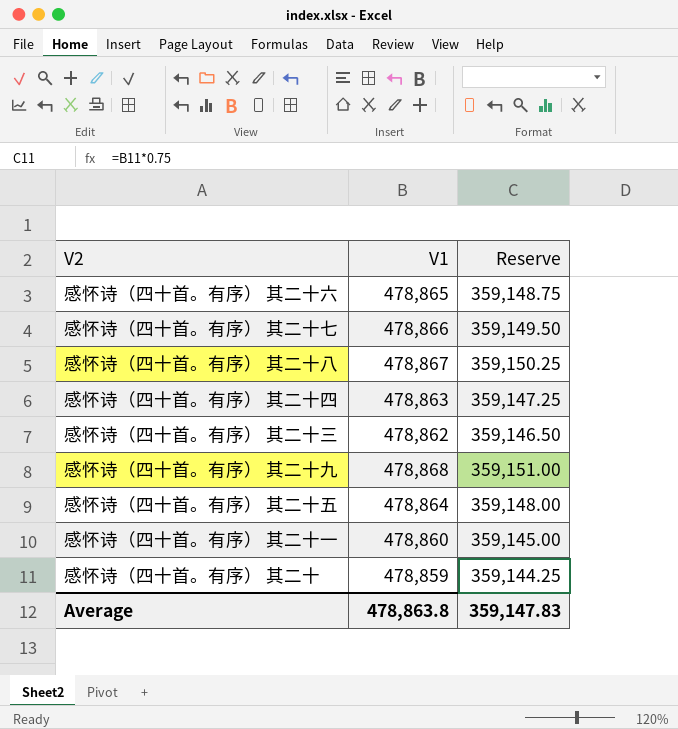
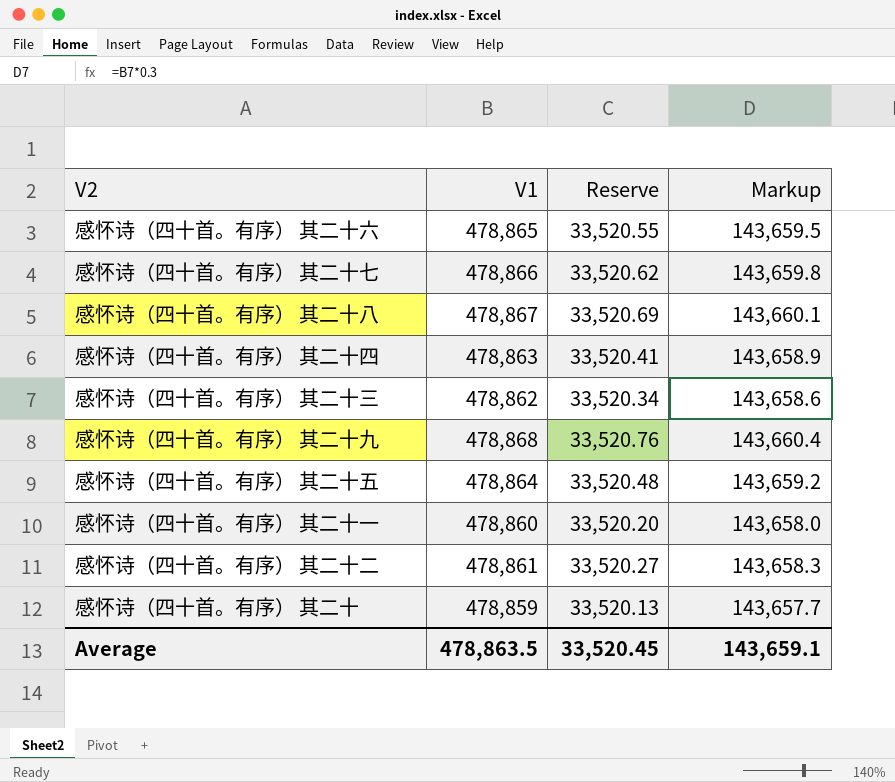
column Reserve | formula: [V1] * 0.75 -> [V1] * 0.07
column Markup | formula: none -> [V1] * 0.3
row 感怀诗（四十首。有序） 其二十二: none -> 478,861 | 33,520.27 | 143,658.3
Average | V1: 478,863.8 -> 478,863.5
Average | Reserve: 359,147.83 -> 33,520.45

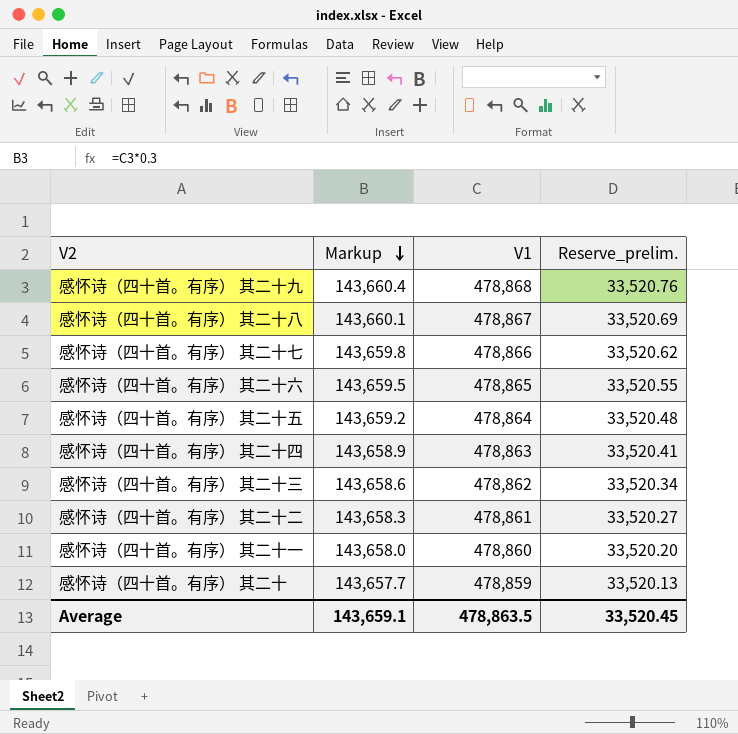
row order: none -> Markup descending
column Markup | position: 4 -> 2
column name: Reserve -> Reserve_prelim.

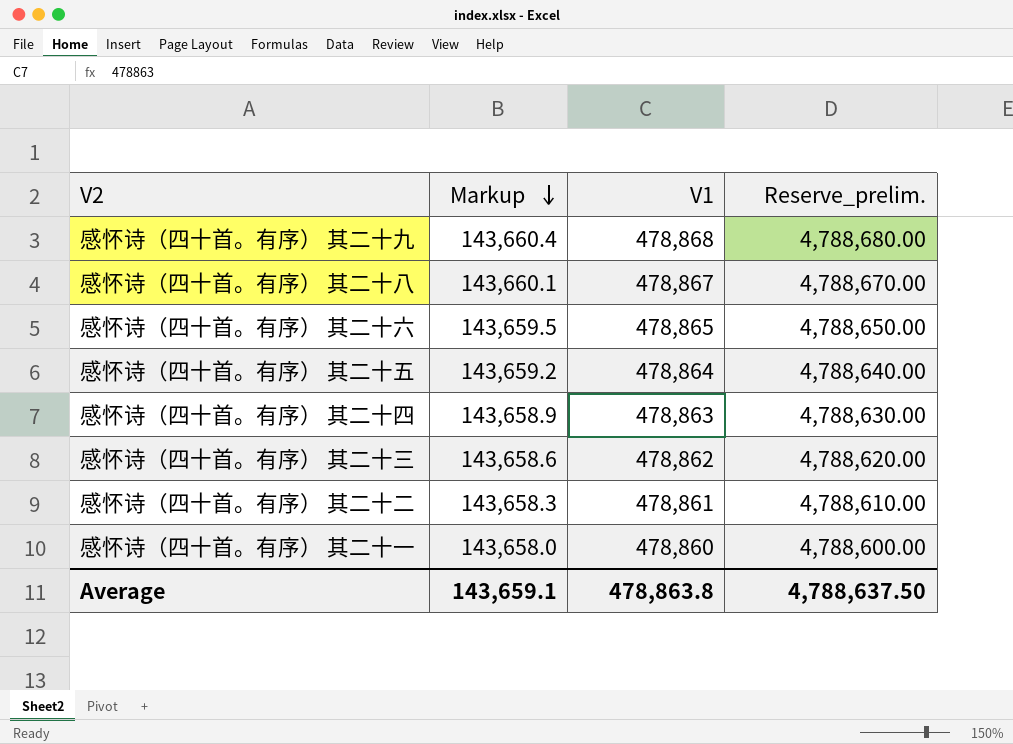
column Reserve_prelim. | formula: [V1] * 0.07 -> [V1] * 10
row 感怀诗（四十首。有序） 其二十七: 143,659.8 | 478,866 | 33,520.62 -> none
row 感怀诗（四十首。有序） 其二十: 143,657.7 | 478,859 | 33,520.13 -> none
Average | V1: 478,863.5 -> 478,863.8
Average | Reserve_prelim.: 33,520.45 -> 4,788,637.50

